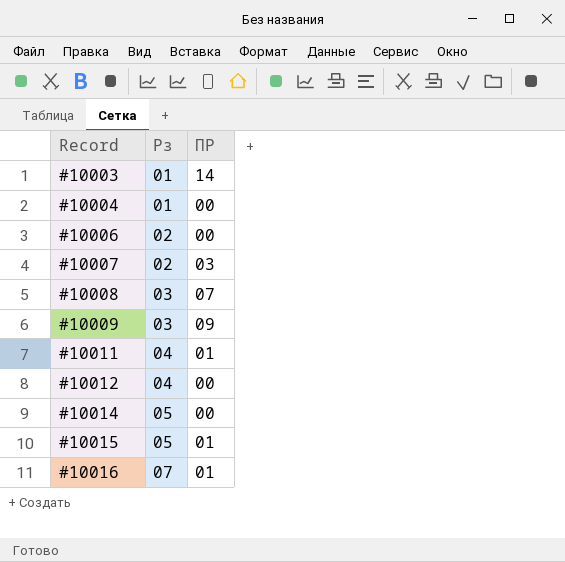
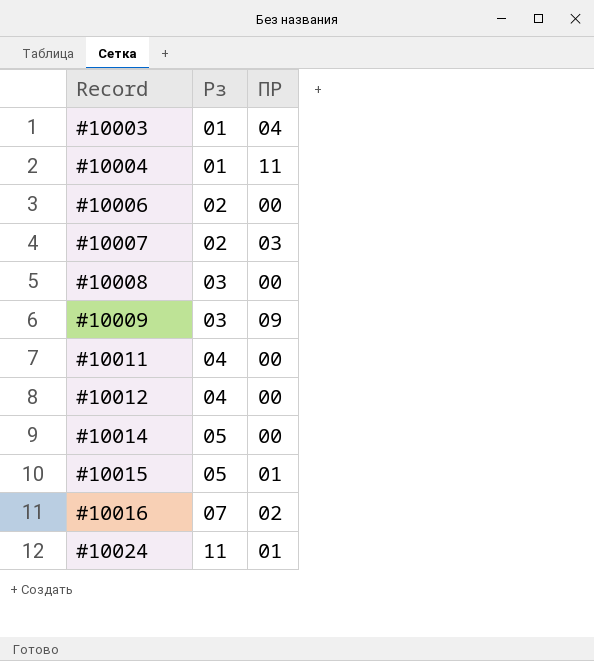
#10003 | ПР: 14 -> 04
#10004 | ПР: 00 -> 11
#10008 | ПР: 07 -> 00
#10011 | ПР: 01 -> 00
#10016 | ПР: 01 -> 02
row #10024: none -> 11 | 01

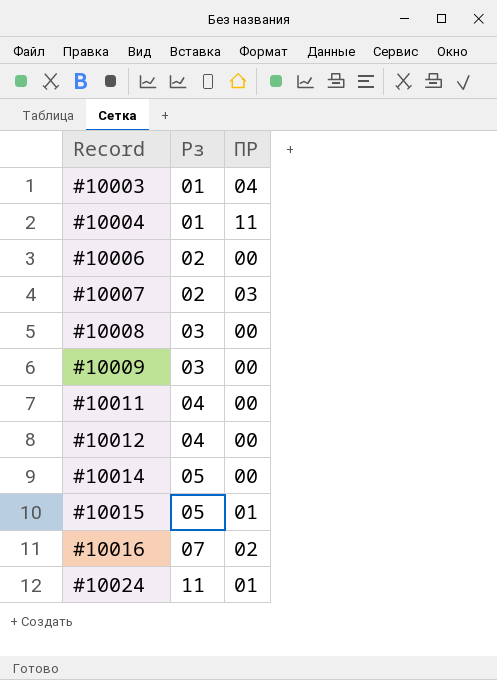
#10009 | ПР: 09 -> 00

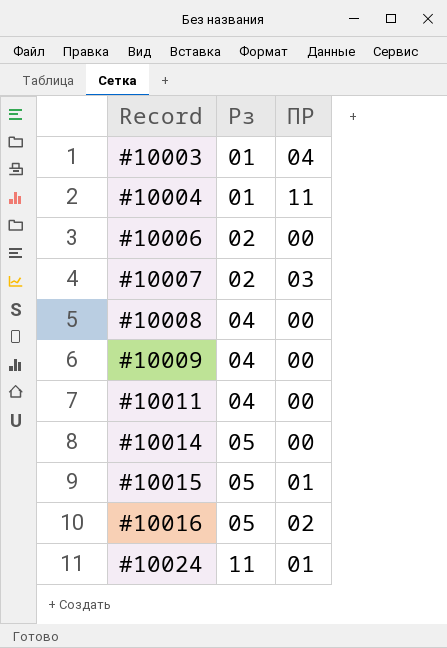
row #10012: 04 | 00 -> none
#10008 | Рз: 03 -> 04
#10009 | Рз: 03 -> 04
#10016 | Рз: 07 -> 05

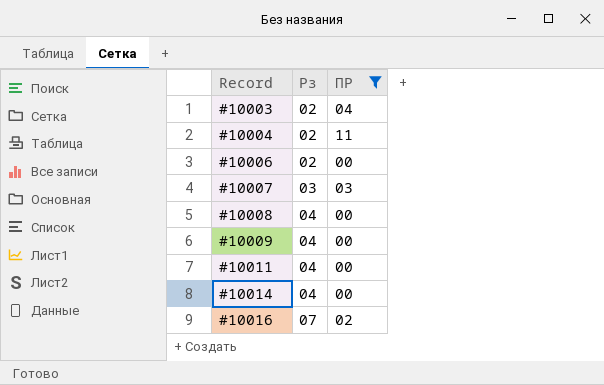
filter: none -> ПР != 01
#10003 | Рз: 01 -> 02
#10004 | Рз: 01 -> 02
#10007 | Рз: 02 -> 03
#10014 | Рз: 05 -> 04
#10016 | Рз: 05 -> 07

